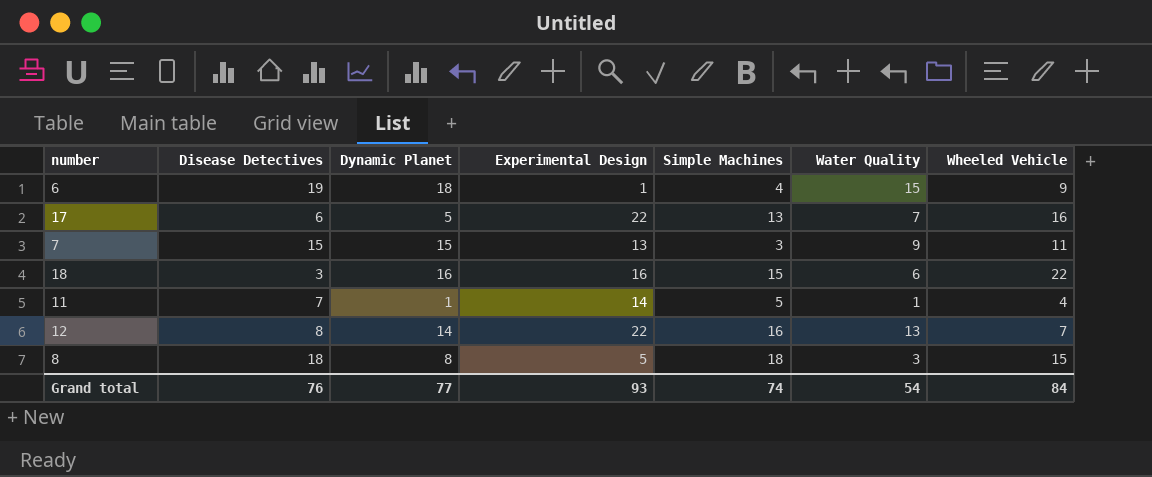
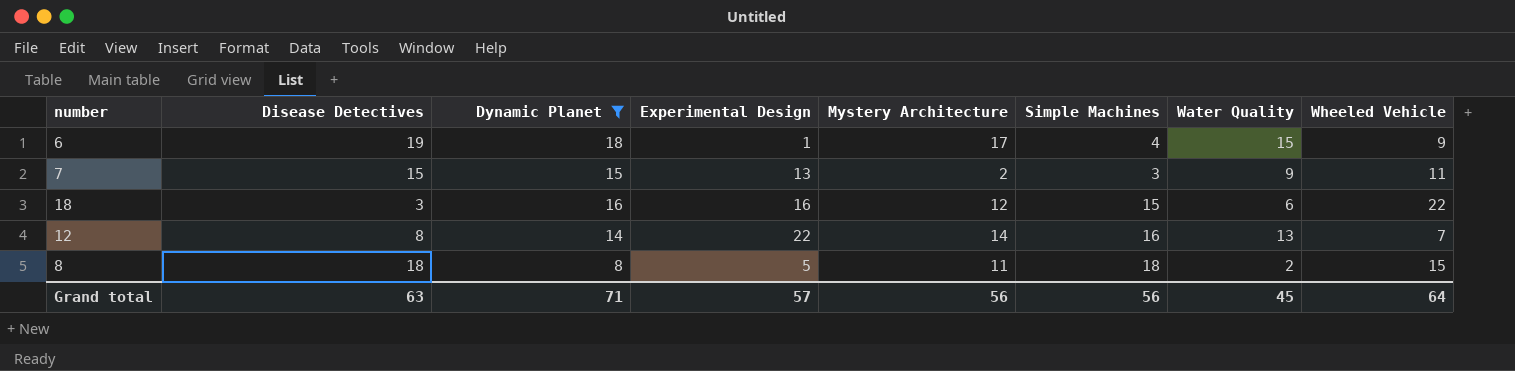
filter: none -> Dynamic Planet >= 8
column Mystery Architecture | position: none -> 5
8 | Water Quality: 3 -> 2
Grand total | Disease Detectives: 76 -> 63
Grand total | Dynamic Planet: 77 -> 71
Grand total | Experimental Design: 93 -> 57
Grand total | Simple Machines: 74 -> 56
Grand total | Water Quality: 54 -> 45
Grand total | Wheeled Vehicle: 84 -> 64

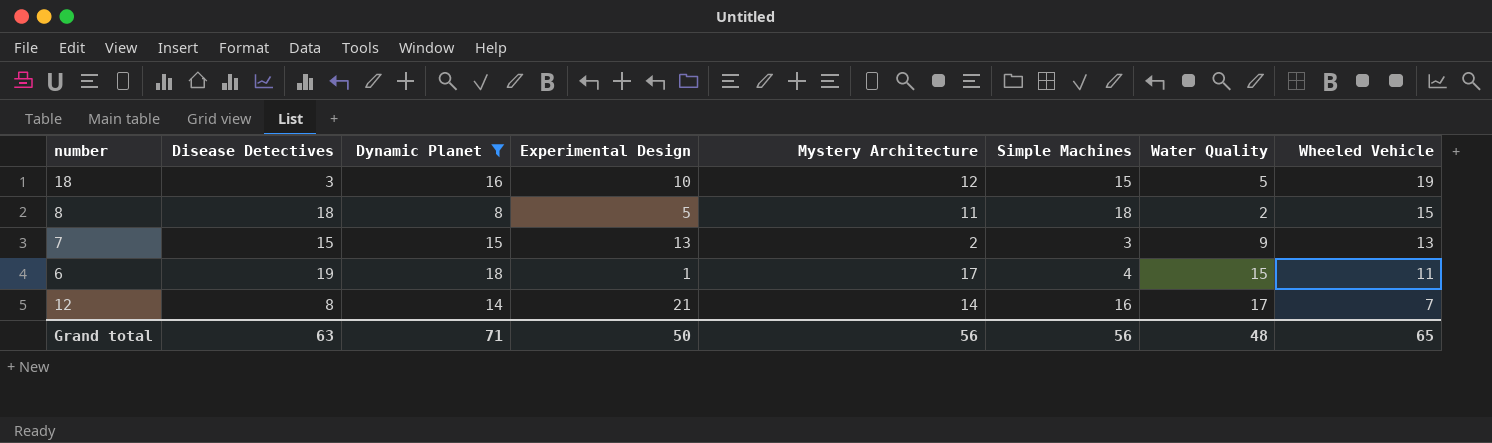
row order: none -> Wheeled Vehicle descending
18 | Experimental Design: 16 -> 10
18 | Water Quality: 6 -> 5
18 | Wheeled Vehicle: 22 -> 19
7 | Wheeled Vehicle: 11 -> 13
6 | Wheeled Vehicle: 9 -> 11
12 | Experimental Design: 22 -> 21
12 | Water Quality: 13 -> 17
Grand total | Experimental Design: 57 -> 50
Grand total | Water Quality: 45 -> 48
Grand total | Wheeled Vehicle: 64 -> 65

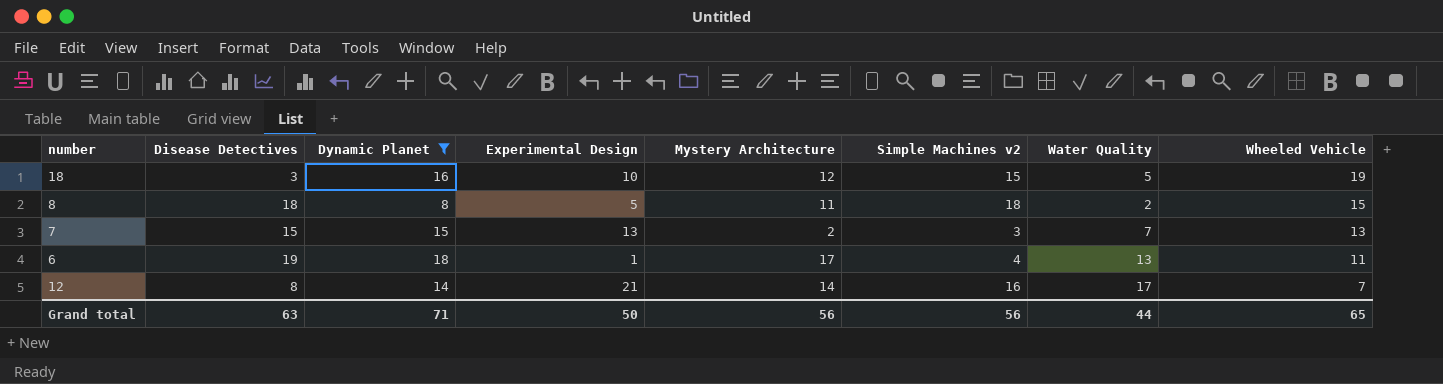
column name: Simple Machines -> Simple Machines v2
7 | Water Quality: 9 -> 7
6 | Water Quality: 15 -> 13
Grand total | Water Quality: 48 -> 44

